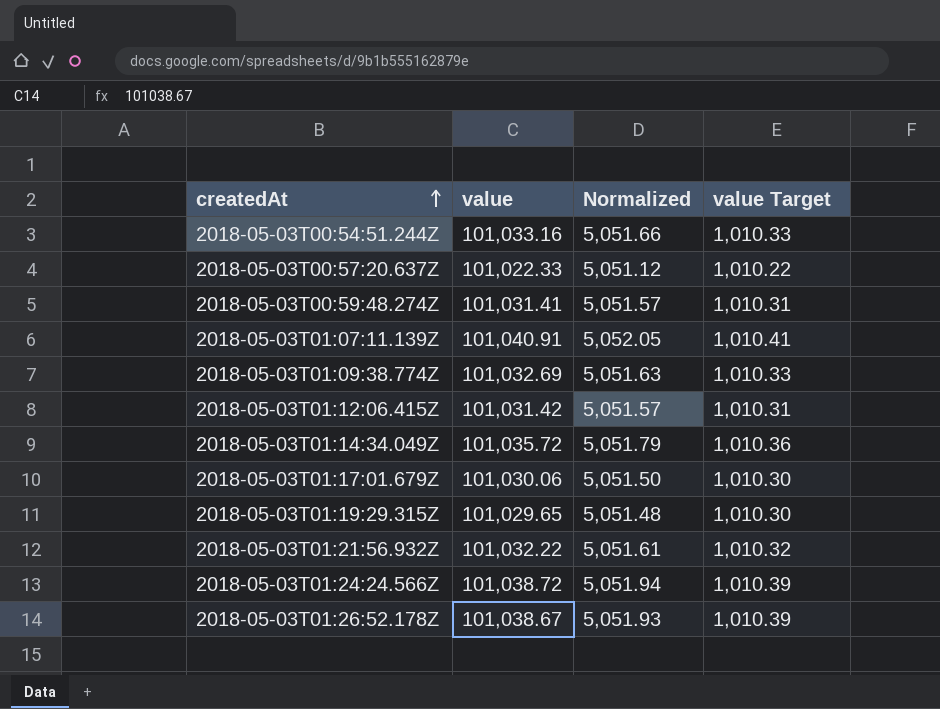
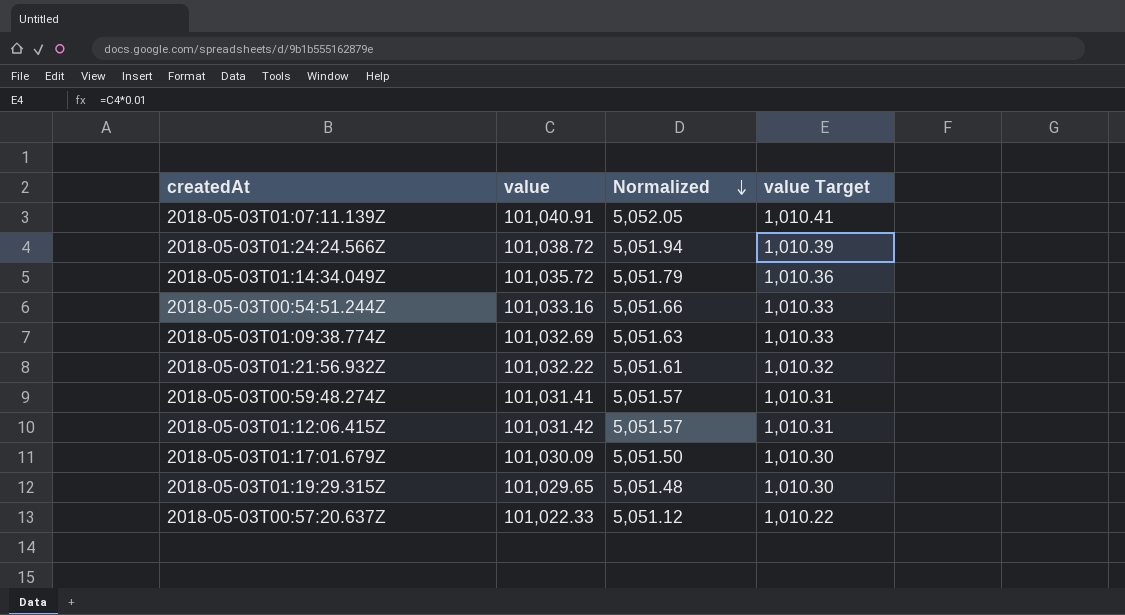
row order: createdAt ascending -> Normalized descending
row 2018-05-03T01:26:52.178Z: 101,038.67 | 5,051.93 | 1,010.39 -> none
2018-05-03T01:17:01.679Z | value: 101,030.06 -> 101,030.09

